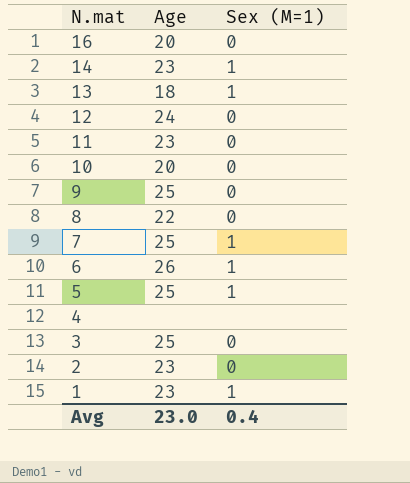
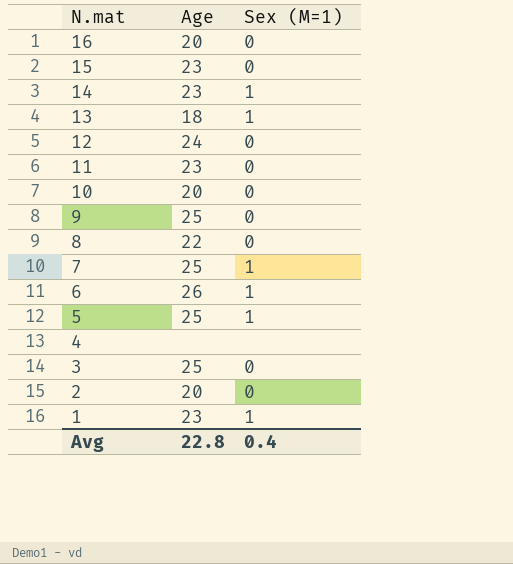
row 15: none -> 23 | 0
2 | Age: 23 -> 20
Avg | Age: 23.0 -> 22.8

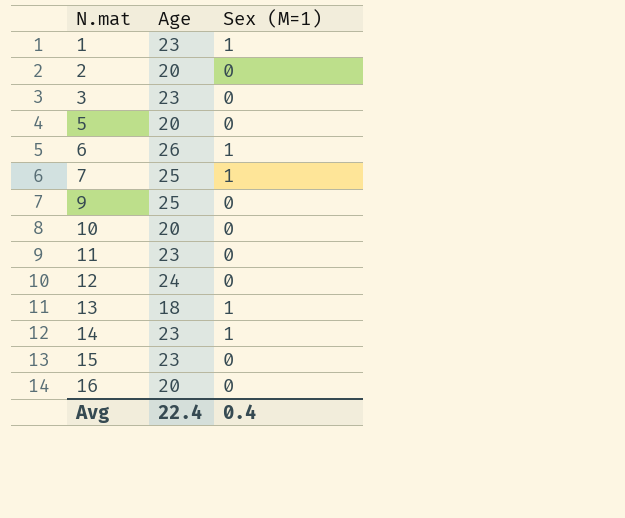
row order: N.mat descending -> N.mat ascending
row 8: 22 | 0 -> none
row 4: none | none -> none
3 | Age: 25 -> 23
5 | Age: 25 -> 20
5 | Sex (M=1): 1 -> 0
Avg | Age: 22.8 -> 22.4

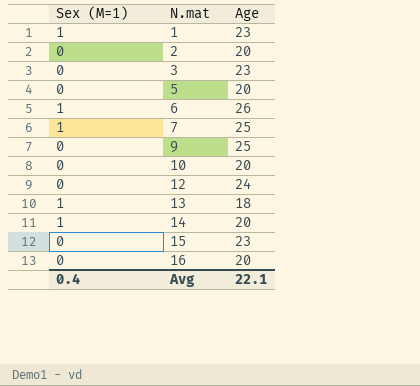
column Sex (M=1) | position: 3 -> 1
row 11: 23 | 0 -> none
14 | Age: 23 -> 20
Avg | Age: 22.4 -> 22.1

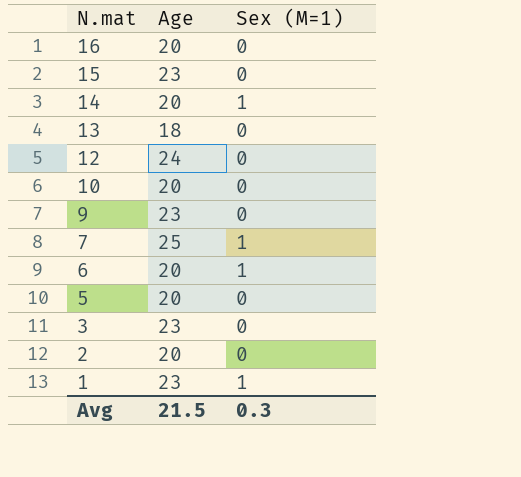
row order: N.mat ascending -> N.mat descending
column Sex (M=1) | position: 1 -> 3
13 | Sex (M=1): 1 -> 0
9 | Age: 25 -> 23
6 | Age: 26 -> 20
Avg | Age: 22.1 -> 21.5
Avg | Sex (M=1): 0.4 -> 0.3

